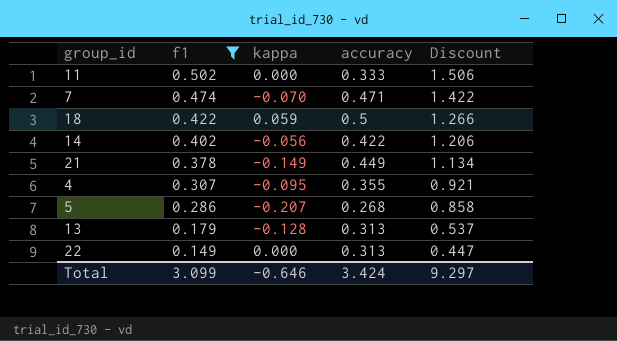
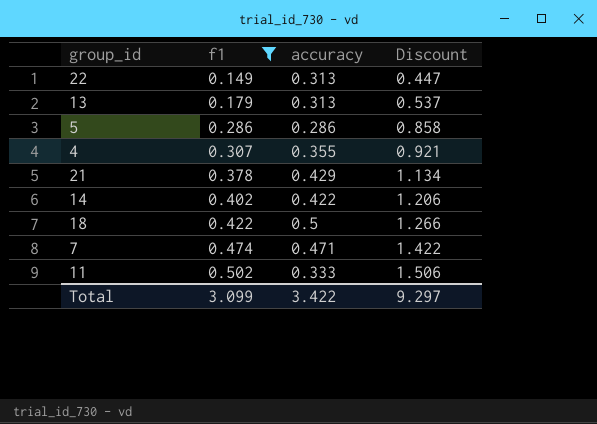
row order: f1 descending -> f1 ascending
column kappa | position: 3 -> none
5 | accuracy: 0.268 -> 0.286
21 | accuracy: 0.449 -> 0.429
Total | accuracy: 3.424 -> 3.422

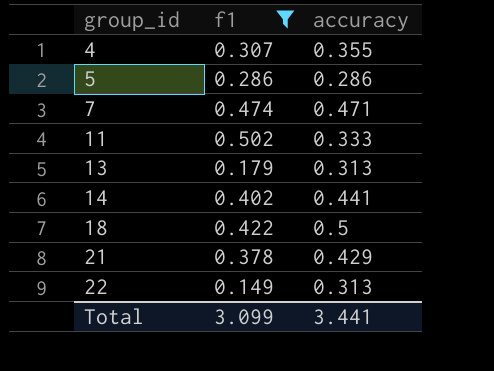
row order: f1 ascending -> group_id ascending
column Discount | formula: [f1] * 3 -> none
14 | accuracy: 0.422 -> 0.441
Total | accuracy: 3.422 -> 3.441

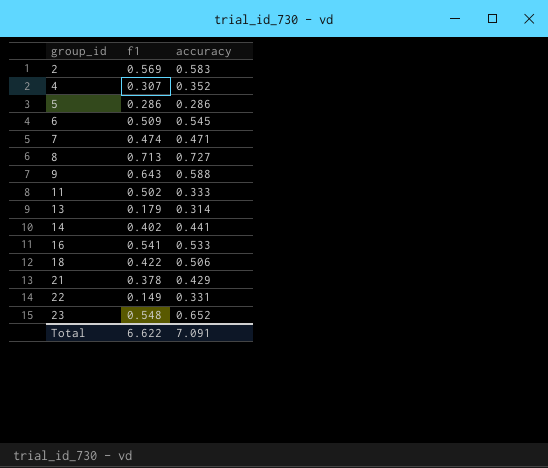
filter: f1 <= 0.502 -> none
4 | accuracy: 0.355 -> 0.352
13 | accuracy: 0.313 -> 0.314
18 | accuracy: 0.5 -> 0.506
22 | accuracy: 0.313 -> 0.331
Total | f1: 3.099 -> 6.622
Total | accuracy: 3.441 -> 7.091

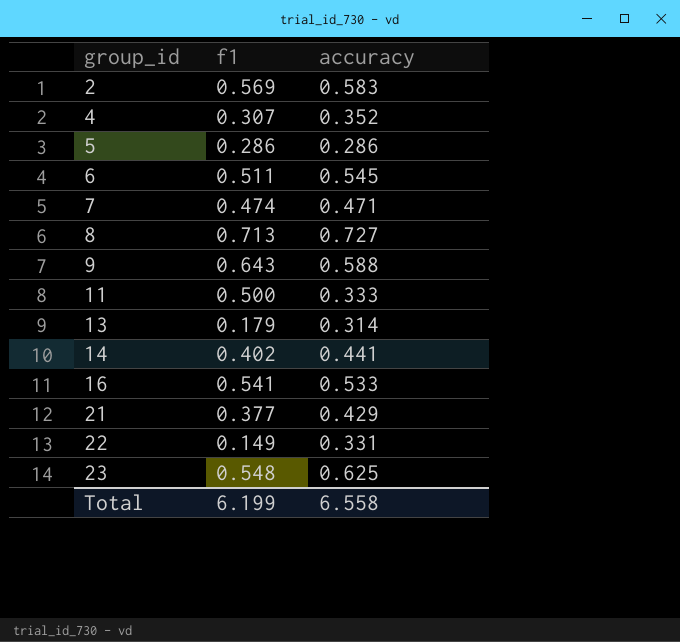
row 18: 0.422 | 0.506 -> none
6 | f1: 0.509 -> 0.511
11 | f1: 0.502 -> 0.500
21 | f1: 0.378 -> 0.377
23 | accuracy: 0.652 -> 0.625
Total | f1: 6.622 -> 6.199
Total | accuracy: 7.091 -> 6.558

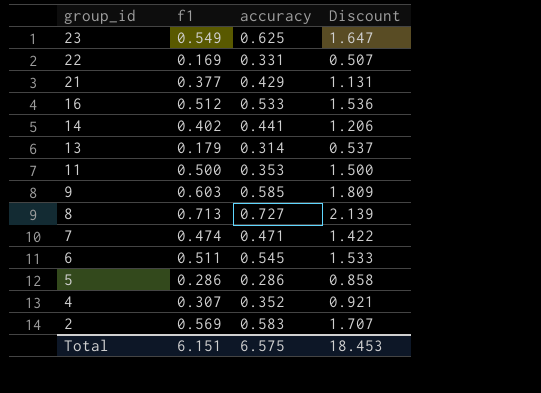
row order: group_id ascending -> group_id descending
column Discount | formula: none -> [f1] * 3
23 | f1: 0.548 -> 0.549
22 | f1: 0.149 -> 0.169
16 | f1: 0.541 -> 0.512
11 | accuracy: 0.333 -> 0.353
9 | f1: 0.643 -> 0.603
9 | accuracy: 0.588 -> 0.585
Total | f1: 6.199 -> 6.151
Total | accuracy: 6.558 -> 6.575

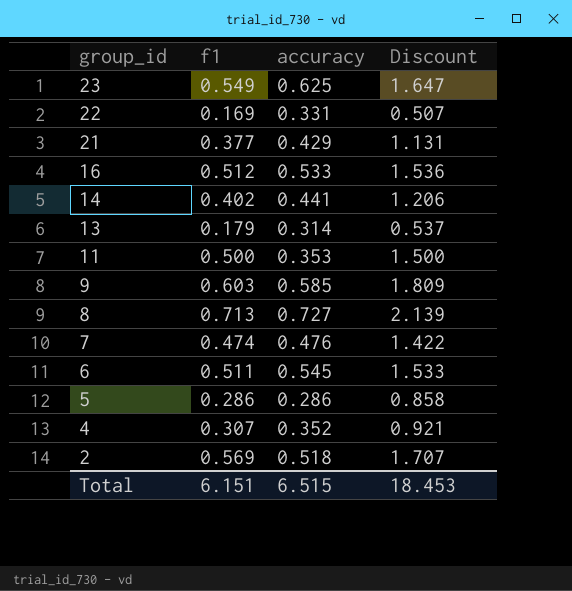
7 | accuracy: 0.471 -> 0.476
2 | accuracy: 0.583 -> 0.518
Total | accuracy: 6.575 -> 6.515

